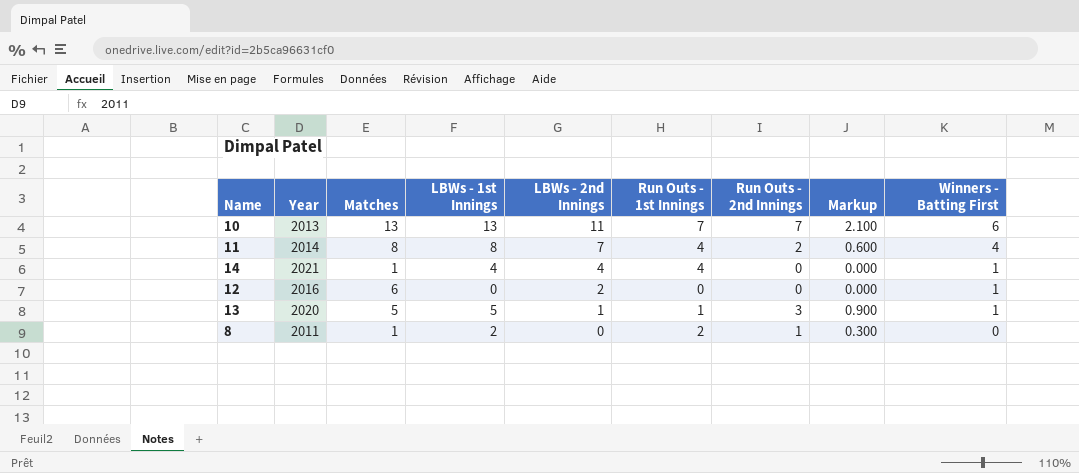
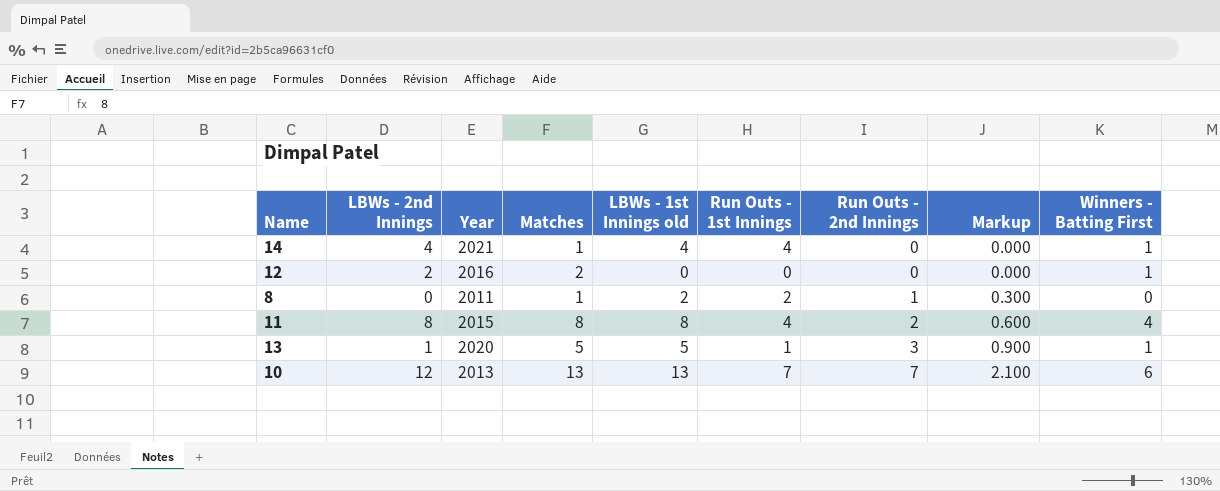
row order: LBWs - 2nd Innings descending -> Run Outs - 2nd Innings ascending
column LBWs - 2nd Innings | position: 5 -> 2
column name: LBWs - 1st Innings -> LBWs - 1st Innings old
12 | Matches: 6 -> 2
11 | LBWs - 2nd Innings: 7 -> 8
11 | Year: 2014 -> 2015
10 | LBWs - 2nd Innings: 11 -> 12

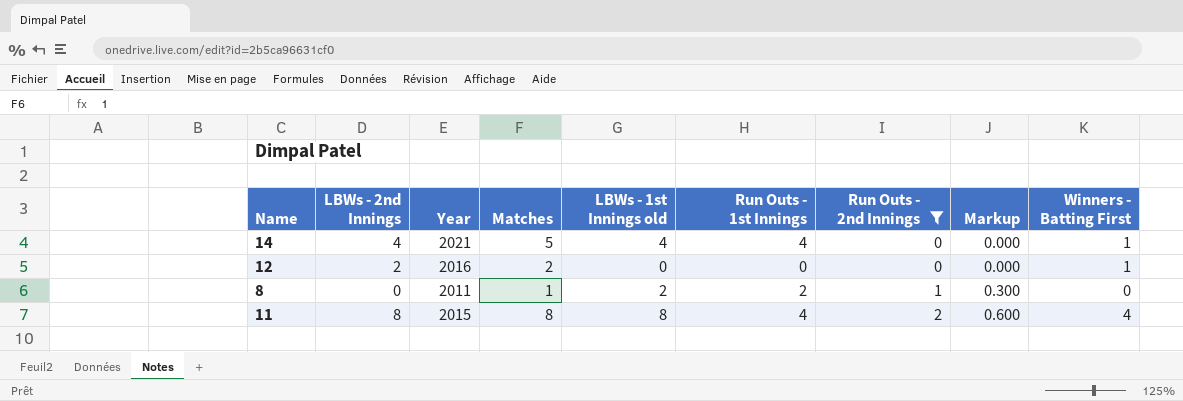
filter: none -> Run Outs - 2nd Innings <= 2
14 | Matches: 1 -> 5

